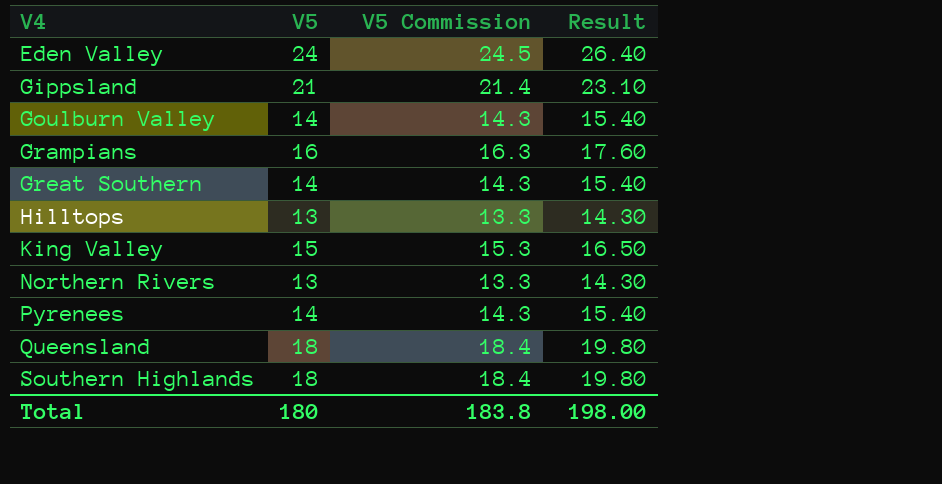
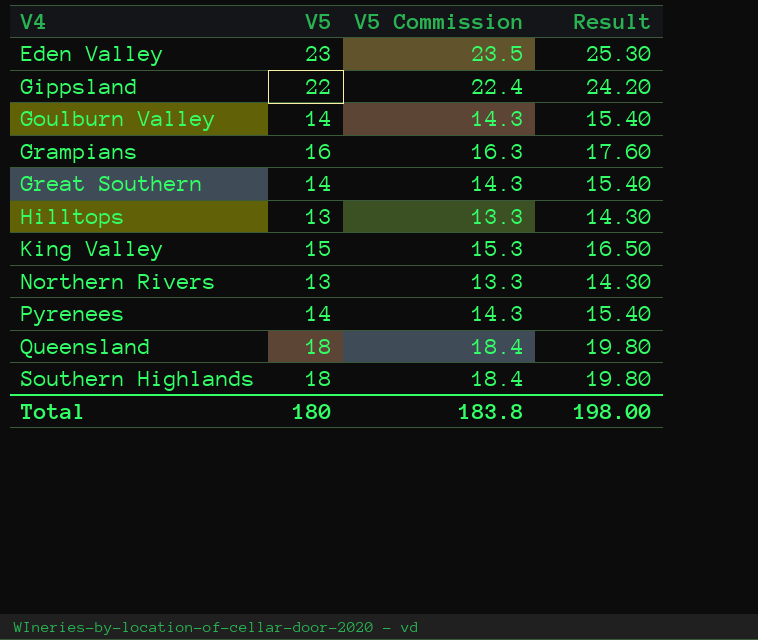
Eden Valley | V5: 24 -> 23
Eden Valley | V5 Commission: 24.5 -> 23.5
Eden Valley | Result: 26.40 -> 25.30
Gippsland | V5: 21 -> 22
Gippsland | V5 Commission: 21.4 -> 22.4
Gippsland | Result: 23.10 -> 24.20

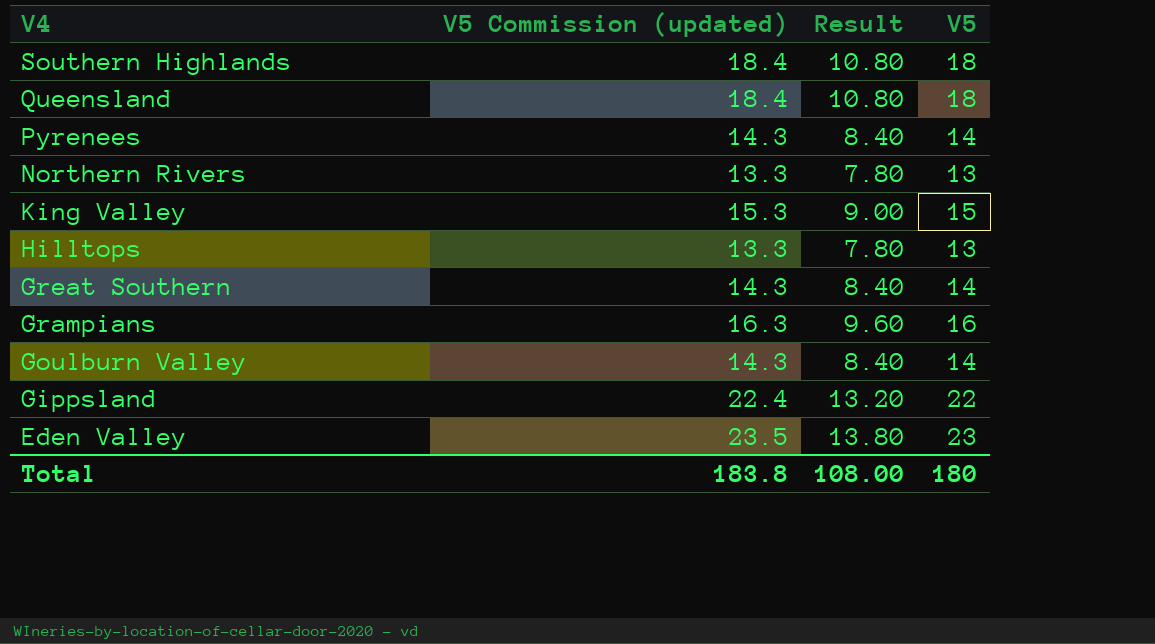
row order: V4 ascending -> V4 descending
column name: V5 Commission -> V5 Commission (updated)
column Result | formula: [V5] * 1.1 -> [V5] * 0.6
column V5 | position: 2 -> 4
Total | Result: 198.00 -> 108.00

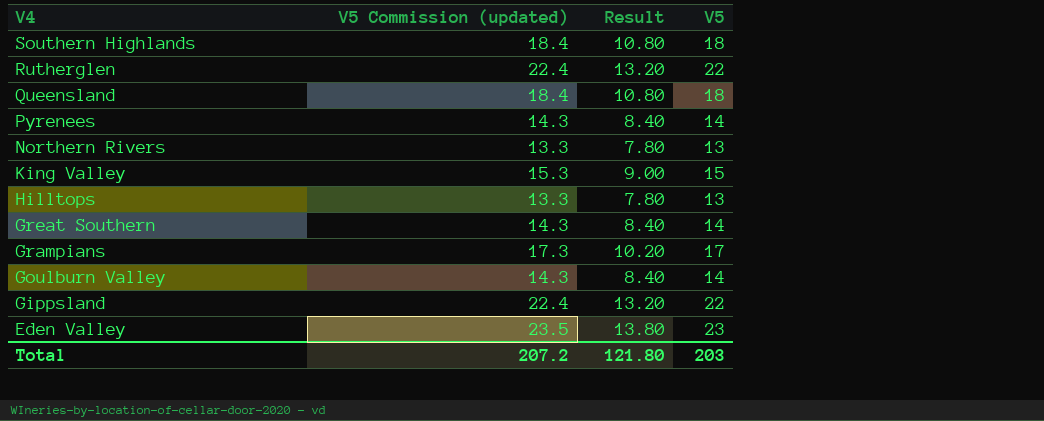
row Rutherglen: none -> 22.4 | 13.20 | 22
Grampians | V5 Commission (updated): 16.3 -> 17.3
Grampians | Result: 9.60 -> 10.20
Grampians | V5: 16 -> 17
Total | V5 Commission (updated): 183.8 -> 207.2
Total | Result: 108.00 -> 121.80
Total | V5: 180 -> 203

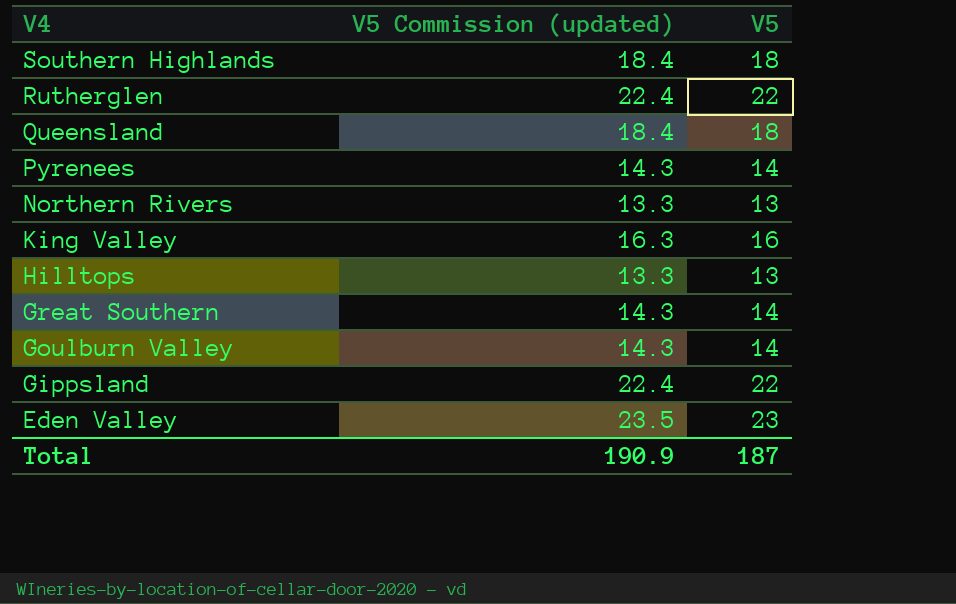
column Result | formula: [V5] * 0.6 -> none
row Grampians: 17.3 | 10.20 | 17 -> none
King Valley | V5 Commission (updated): 15.3 -> 16.3
King Valley | V5: 15 -> 16
Total | V5 Commission (updated): 207.2 -> 190.9
Total | V5: 203 -> 187

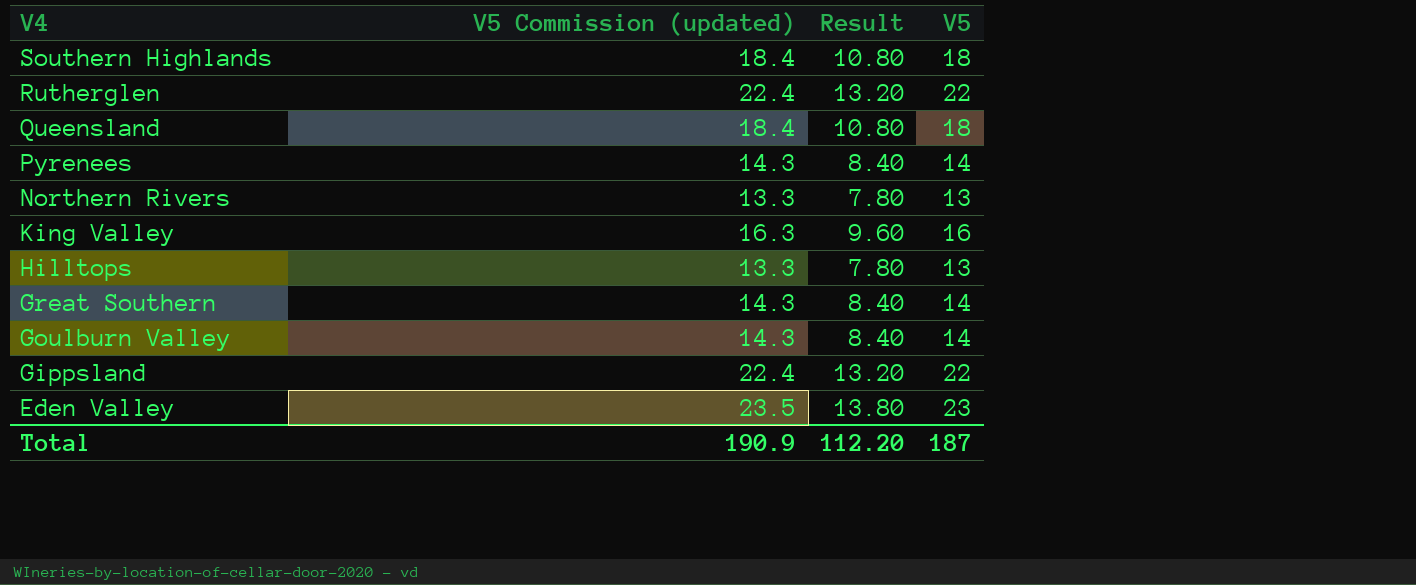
column Result | formula: none -> [V5] * 0.6

